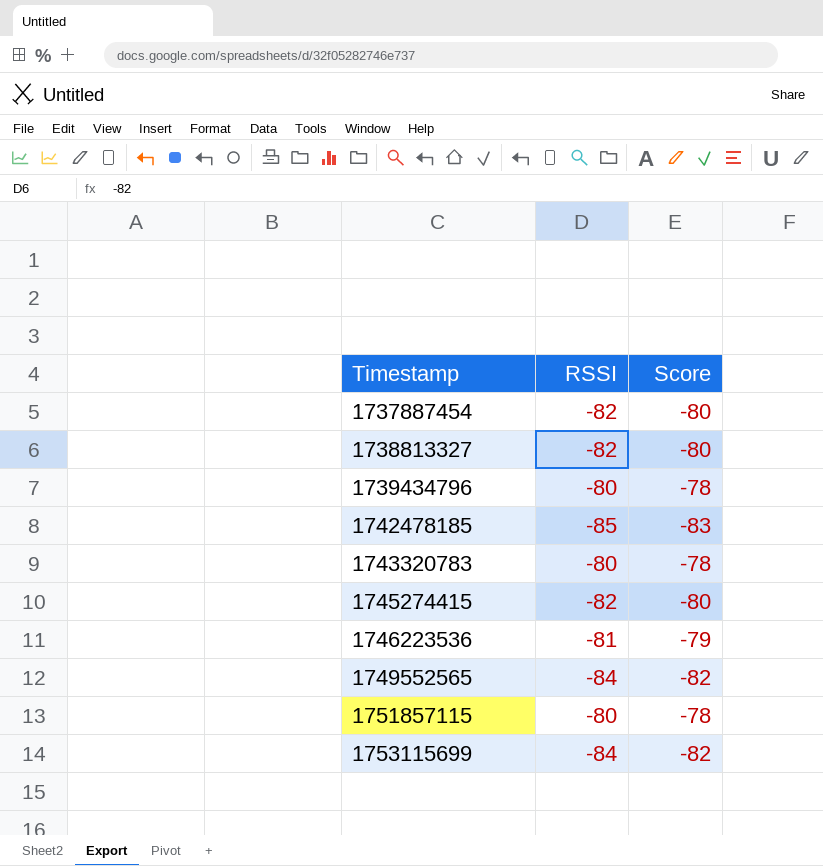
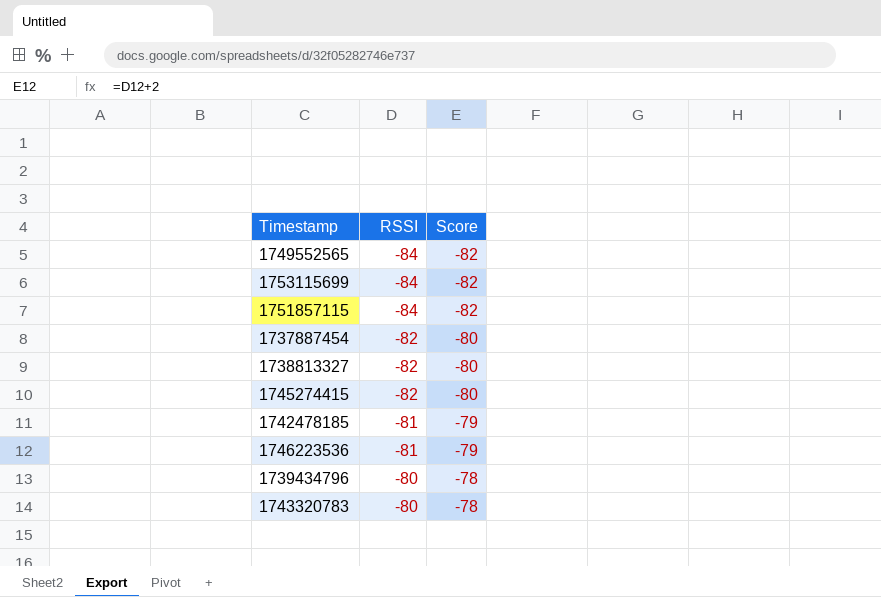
row order: Timestamp ascending -> RSSI ascending
1751857115 | RSSI: -80 -> -84
1751857115 | Score: -78 -> -82
1742478185 | RSSI: -85 -> -81
1742478185 | Score: -83 -> -79

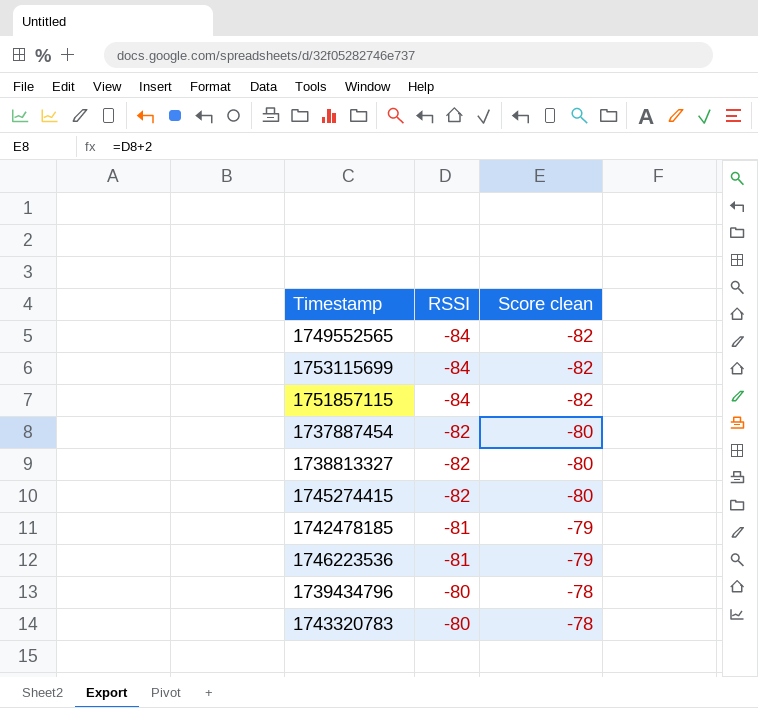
column name: Score -> Score clean

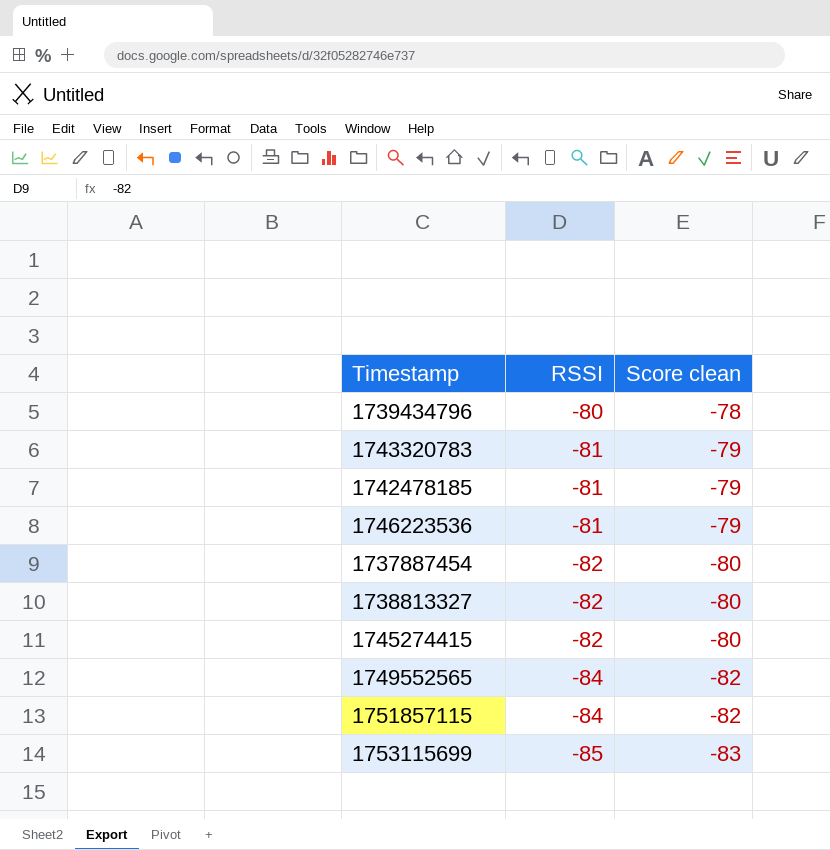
row order: RSSI ascending -> RSSI descending
1743320783 | RSSI: -80 -> -81
1743320783 | Score clean: -78 -> -79
1753115699 | RSSI: -84 -> -85
1753115699 | Score clean: -82 -> -83

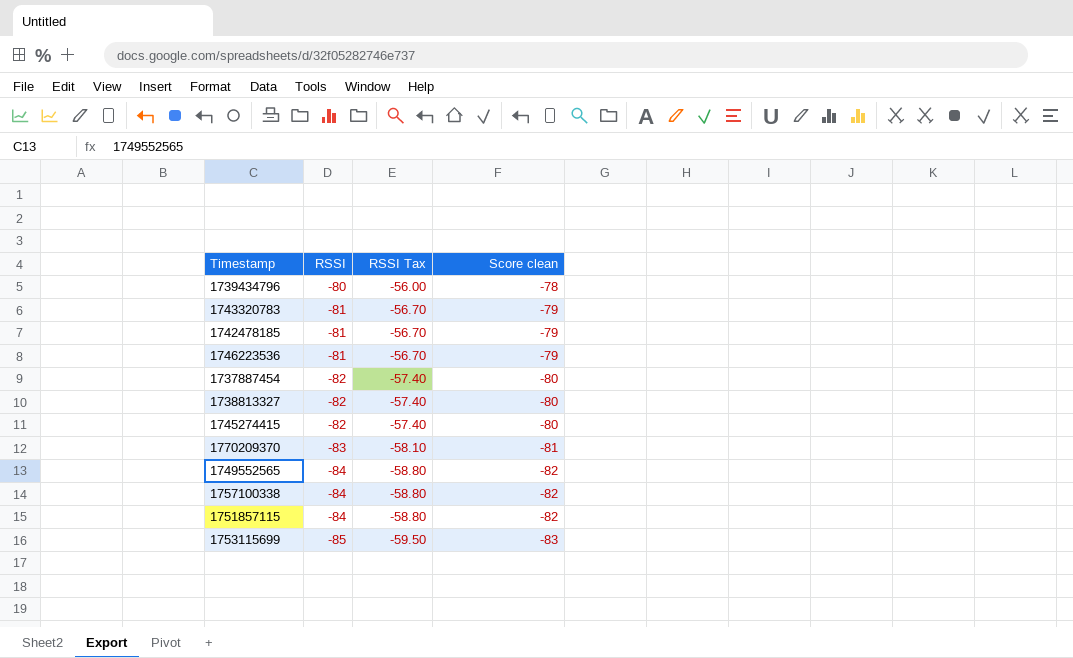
column RSSI Tax | formula: none -> [RSSI] * 0.7
row 1770209370: none -> -83 | -58.10 | -81
row 1757100338: none -> -84 | -58.80 | -82

